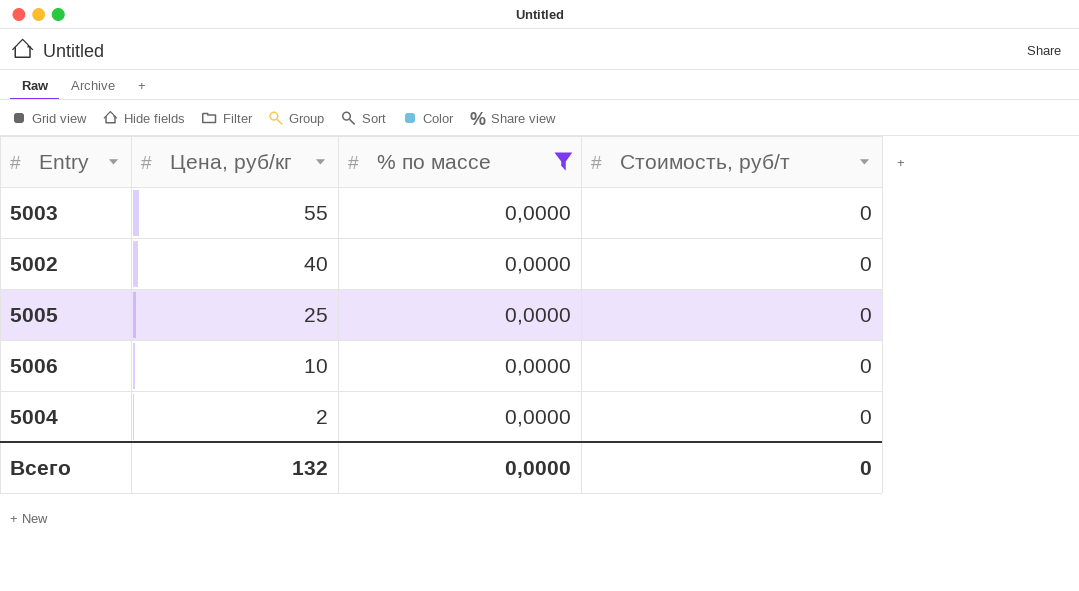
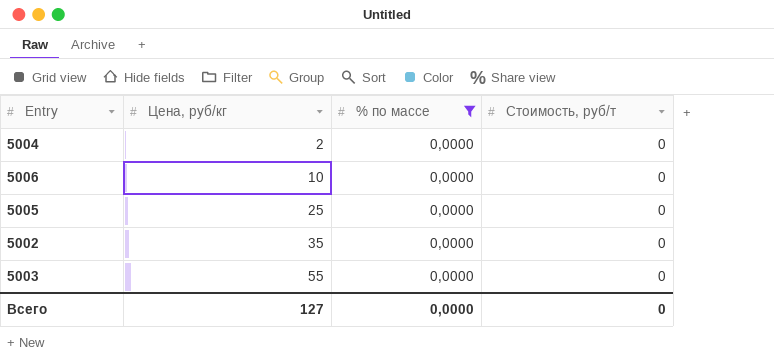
row order: Цена, руб/кг descending -> Цена, руб/кг ascending
5002 | Цена, руб/кг: 40 -> 35
Всего | Цена, руб/кг: 132 -> 127

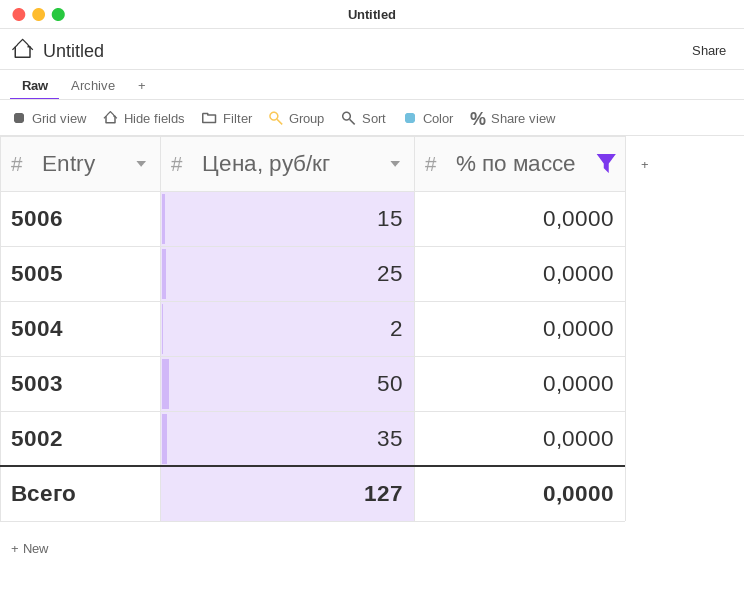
row order: Цена, руб/кг ascending -> Entry descending
column Стоимость, руб/т | position: 4 -> none
5006 | Цена, руб/кг: 10 -> 15
5003 | Цена, руб/кг: 55 -> 50

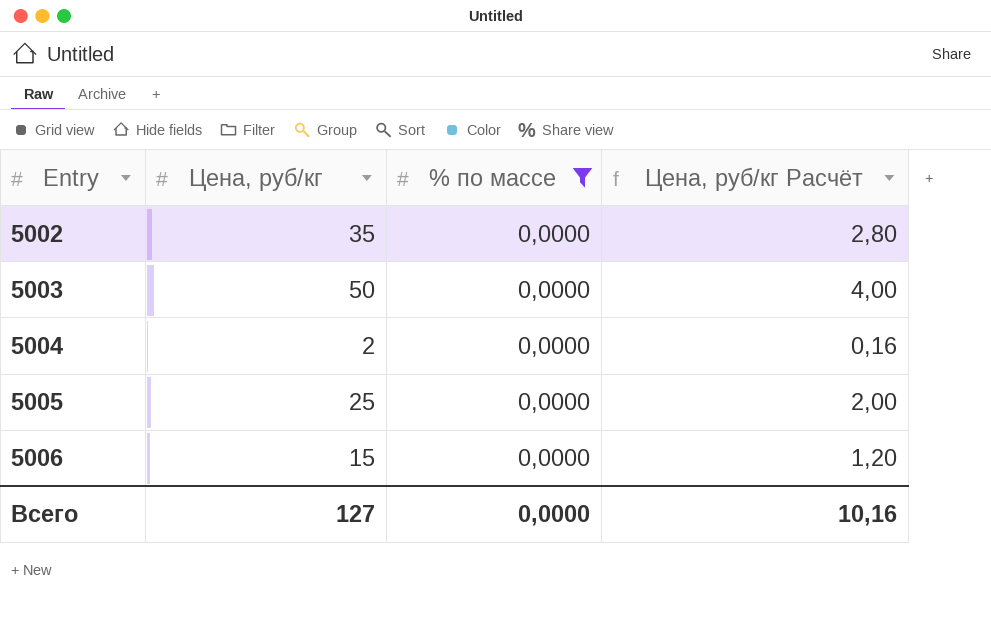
row order: Entry descending -> Entry ascending
column Цена, руб/кг Расчёт | formula: none -> [Цена, руб/кг] * 0,08

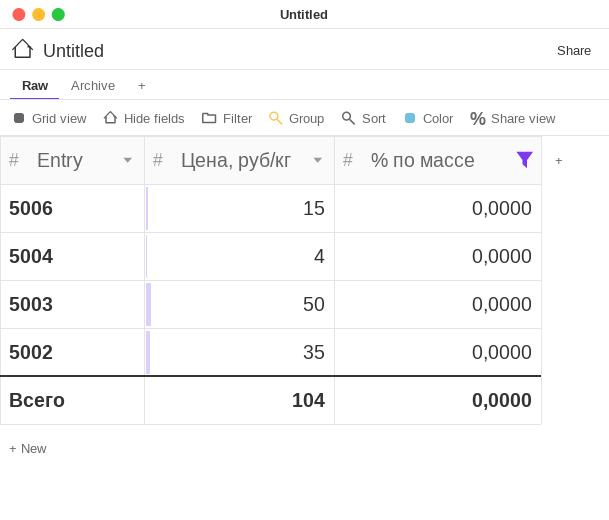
row order: Entry ascending -> Entry descending
column Цена, руб/кг Расчёт | formula: [Цена, руб/кг] * 0,08 -> none
row 5005: 25 | 0,0000 | 2,00 -> none
5004 | Цена, руб/кг: 2 -> 4
Всего | Цена, руб/кг: 127 -> 104

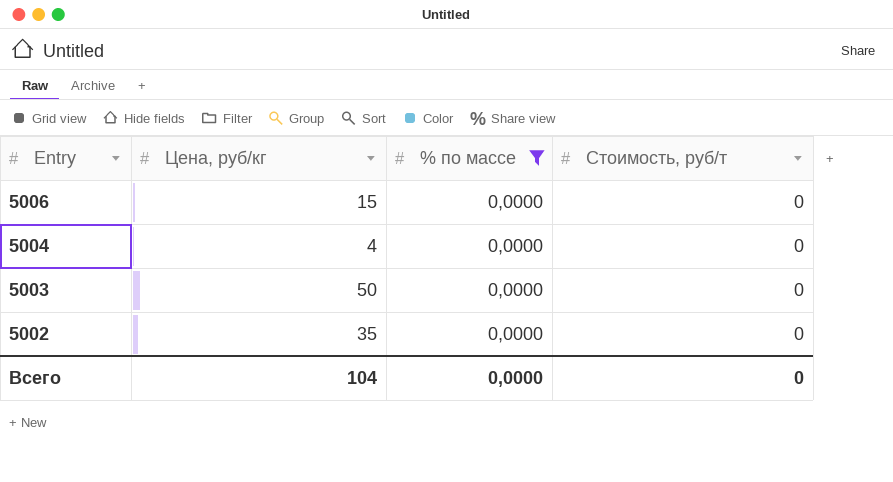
column Стоимость, руб/т | position: none -> 4

